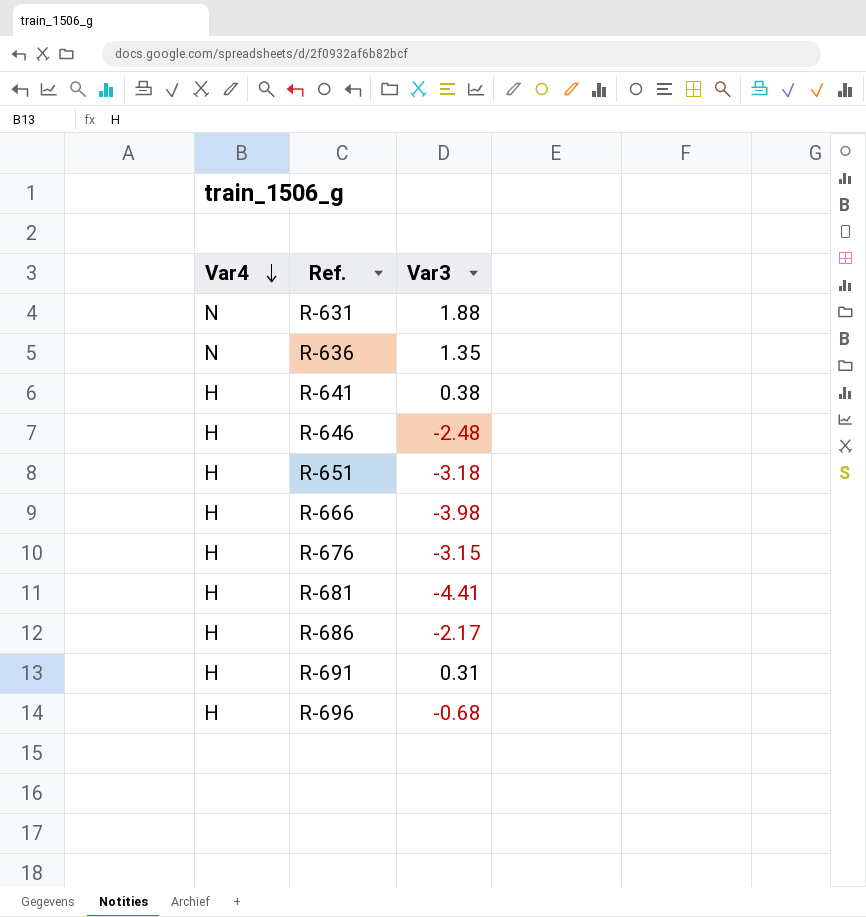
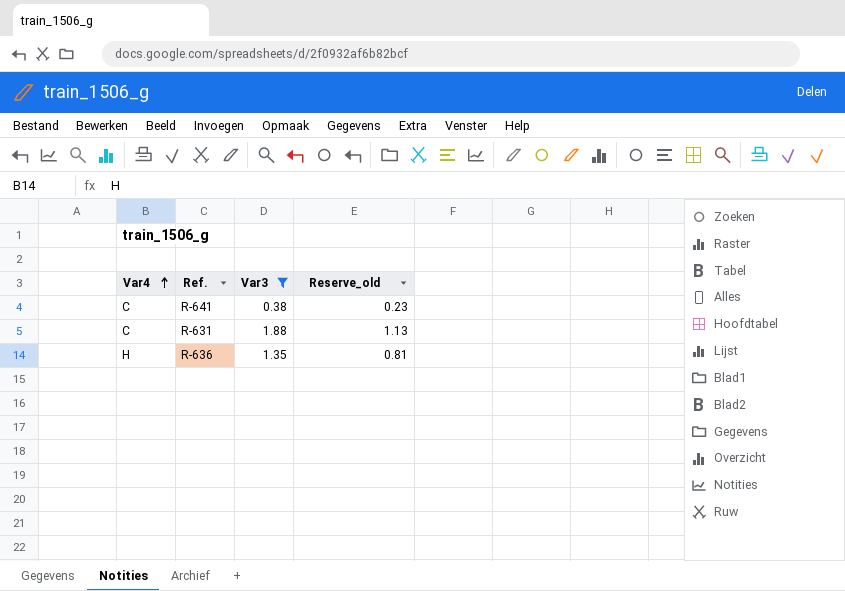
filter: none -> Var3 >= 0.38
row order: Var4 descending -> Var4 ascending
column Reserve_old | formula: none -> [Var3] * 0.6
R-641 | Var4: H -> C
R-631 | Var4: N -> C
R-636 | Var4: N -> H

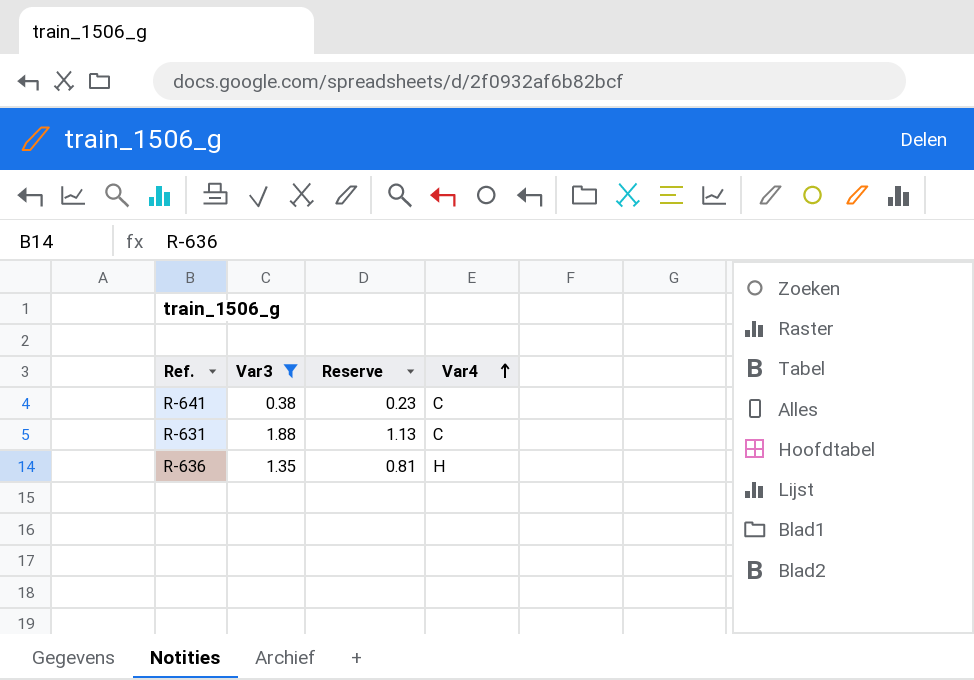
column name: Reserve_old -> Reserve
column Var4 | position: 1 -> 4

